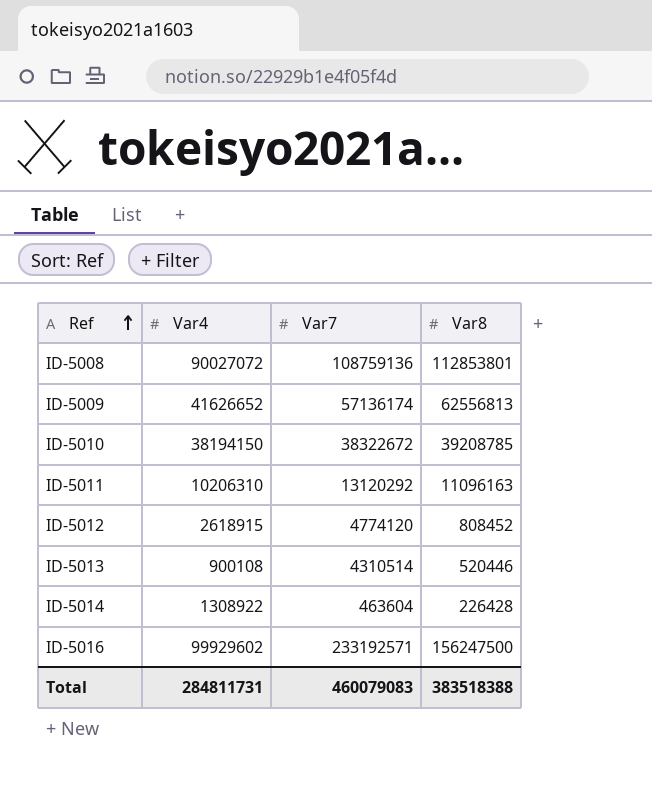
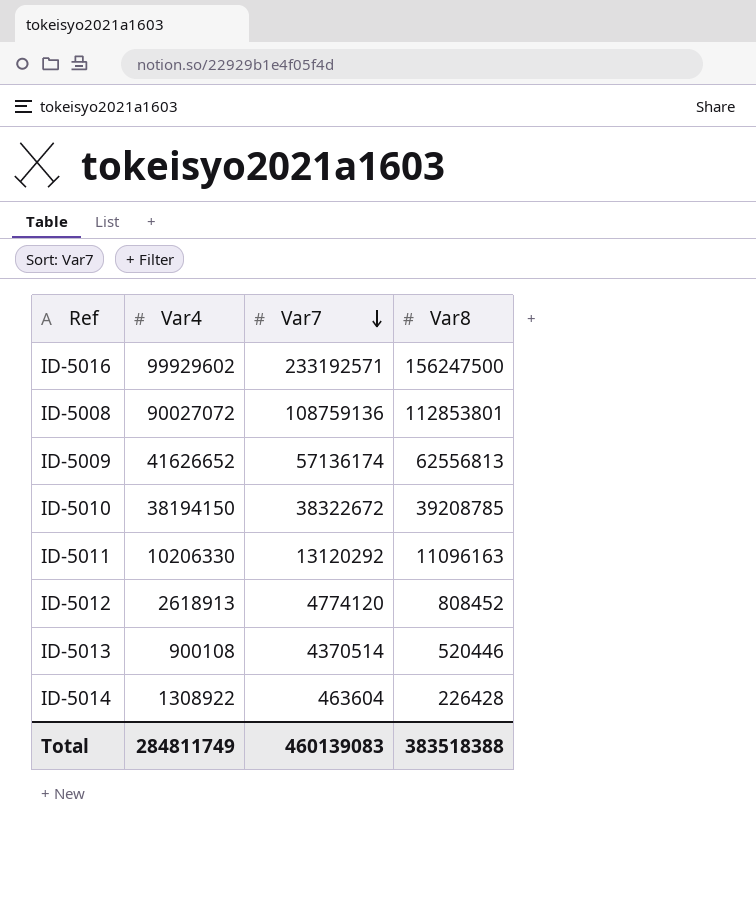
row order: Ref ascending -> Var7 descending
ID-5011 | Var4: 10206310 -> 10206330
ID-5012 | Var4: 2618915 -> 2618913
ID-5013 | Var7: 4310514 -> 4370514
Total | Var4: 284811731 -> 284811749
Total | Var7: 460079083 -> 460139083

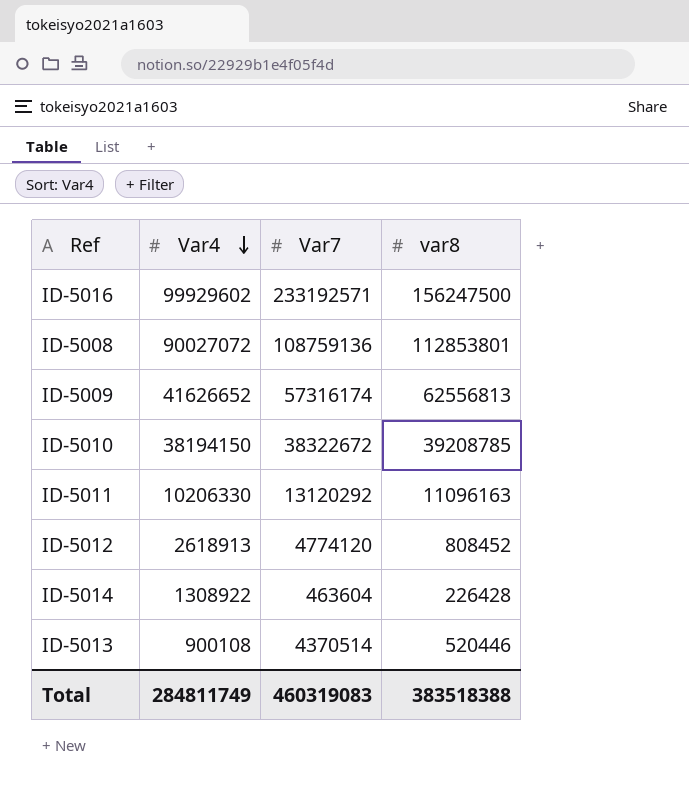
row order: Var7 descending -> Var4 descending
column name: Var8 -> var8
ID-5009 | Var7: 57136174 -> 57316174
Total | Var7: 460139083 -> 460319083

